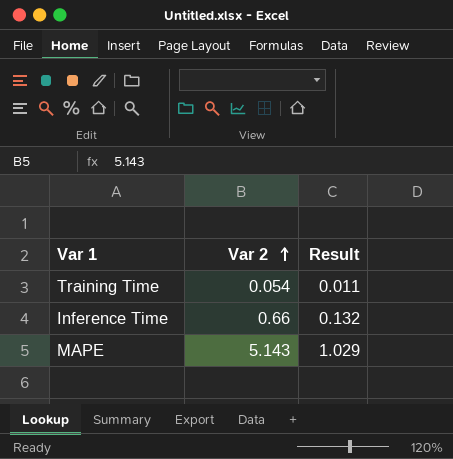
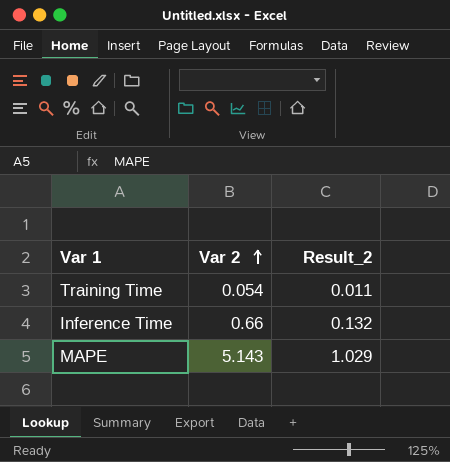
column name: Result -> Result_2

